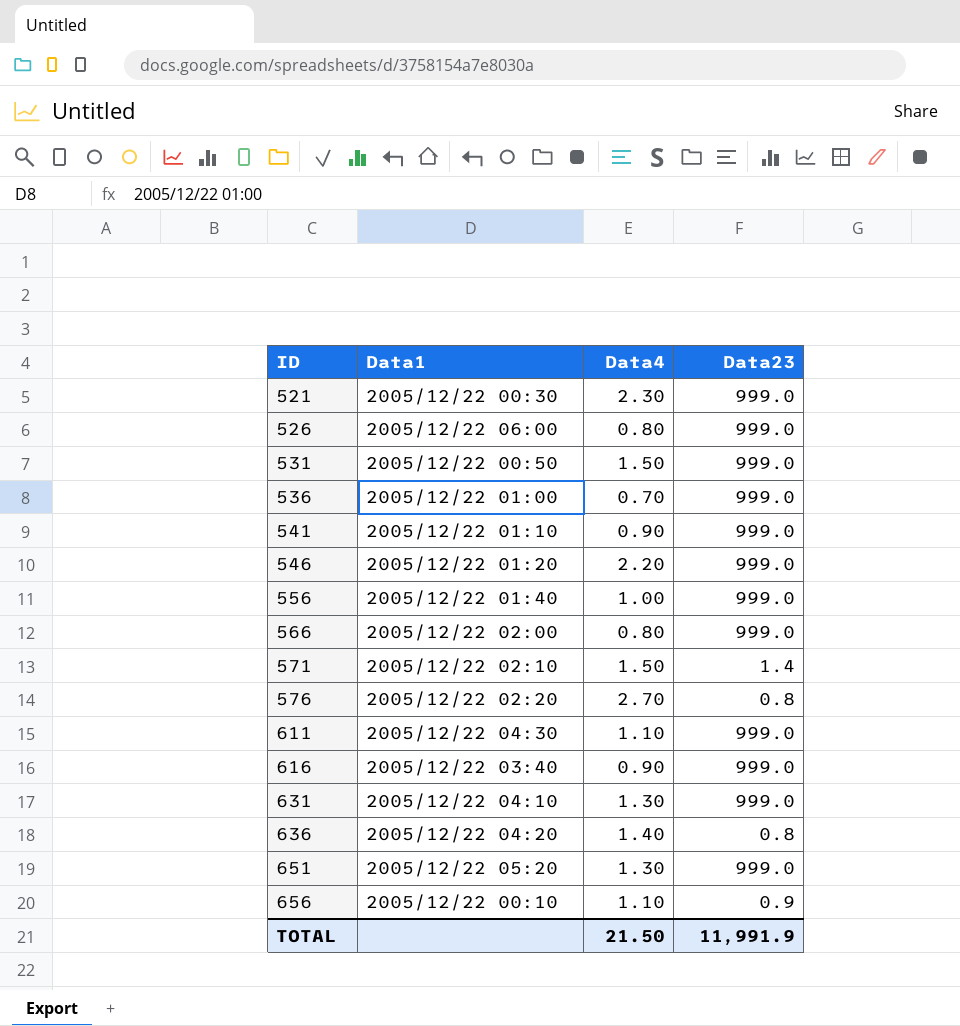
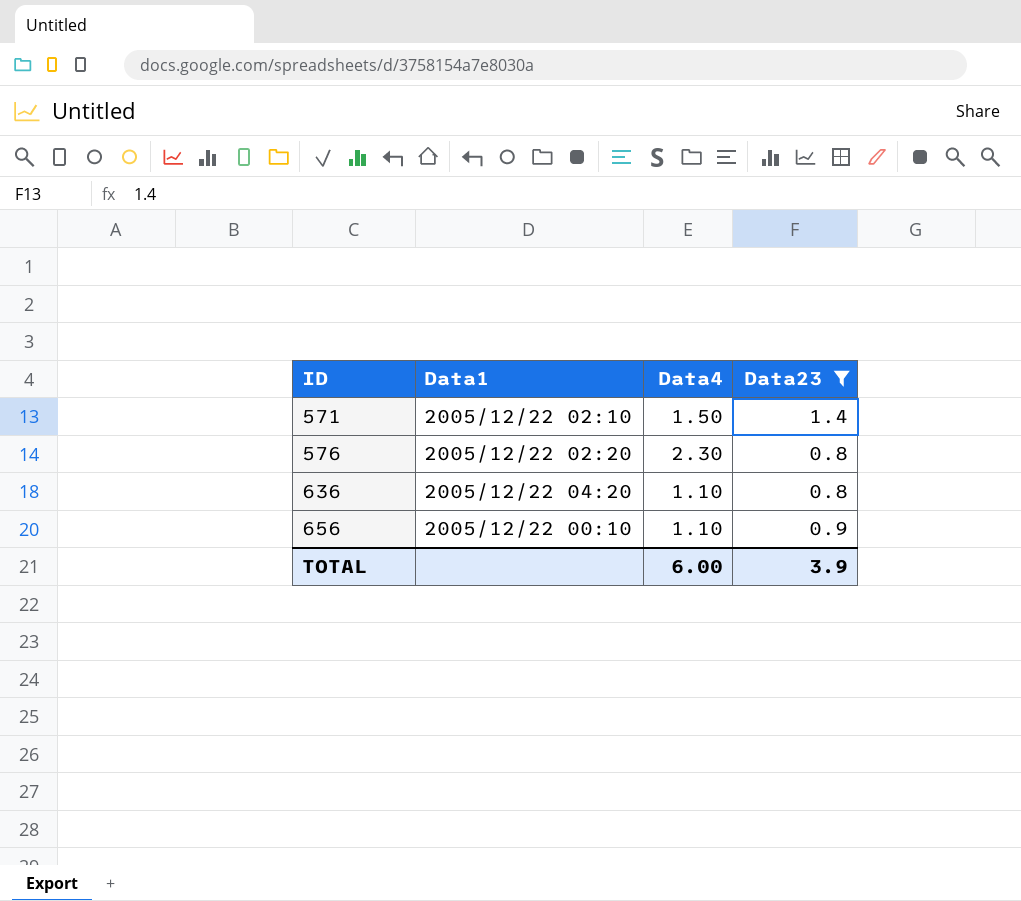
filter: none -> Data23 != 999.0
576 | Data4: 2.70 -> 2.30
636 | Data4: 1.40 -> 1.10
TOTAL | Data4: 21.50 -> 6.00
TOTAL | Data23: 11,991.9 -> 3.9

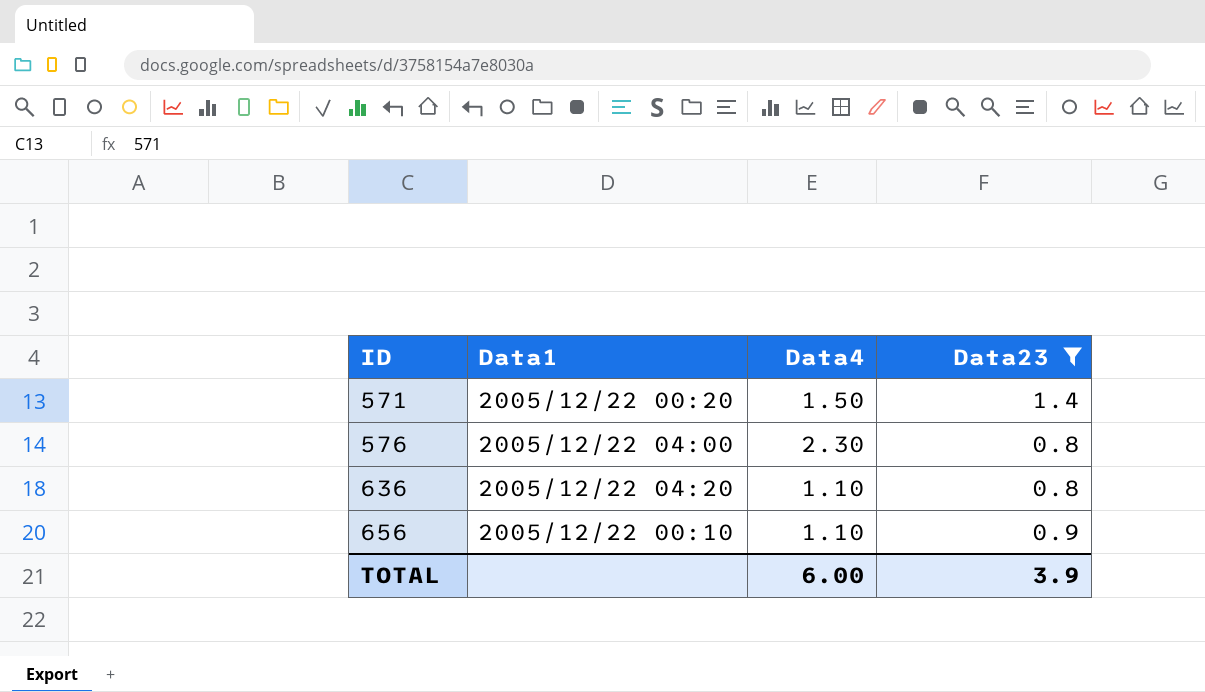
571 | Data1: 2005/12/22 02:10 -> 2005/12/22 00:20
576 | Data1: 2005/12/22 02:20 -> 2005/12/22 04:00

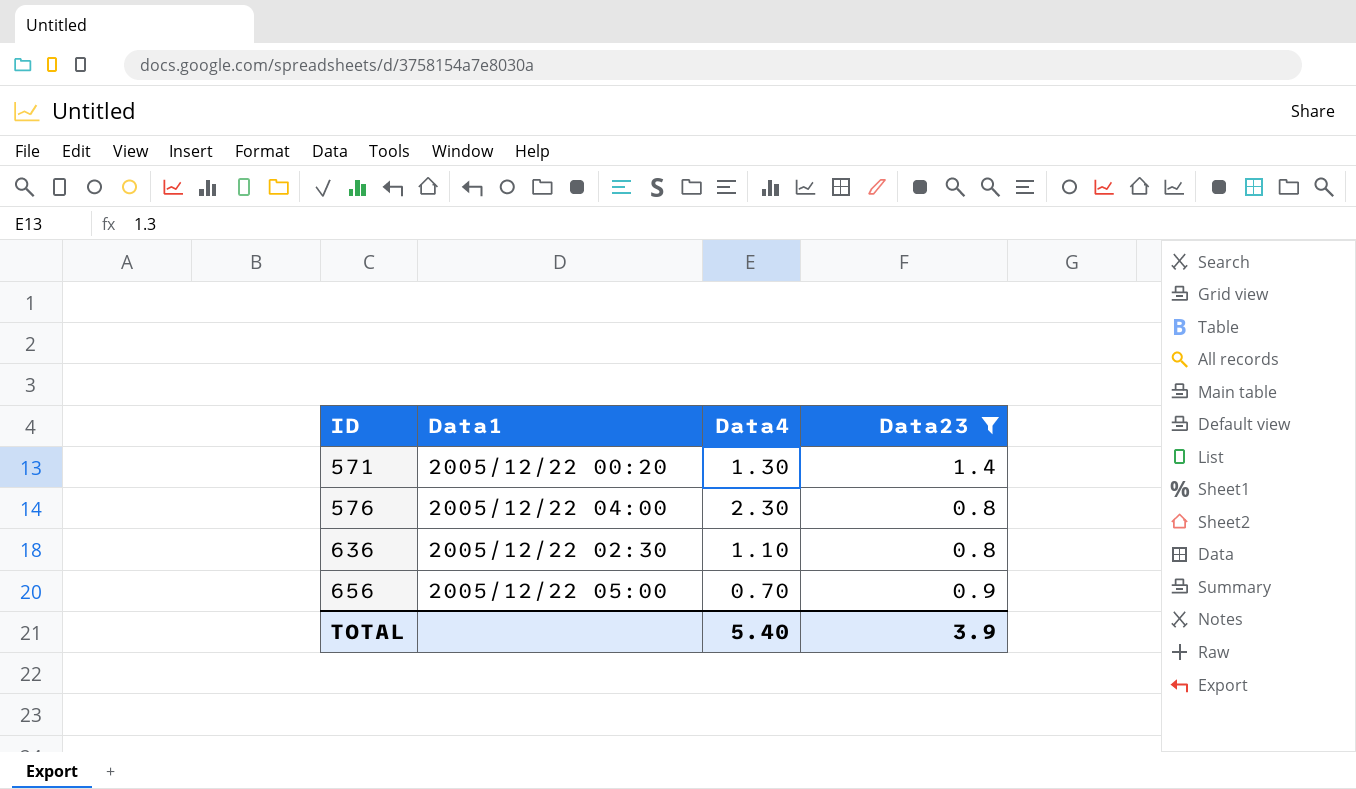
571 | Data4: 1.50 -> 1.30
636 | Data1: 2005/12/22 04:20 -> 2005/12/22 02:30
656 | Data1: 2005/12/22 00:10 -> 2005/12/22 05:00
656 | Data4: 1.10 -> 0.70
TOTAL | Data4: 6.00 -> 5.40

